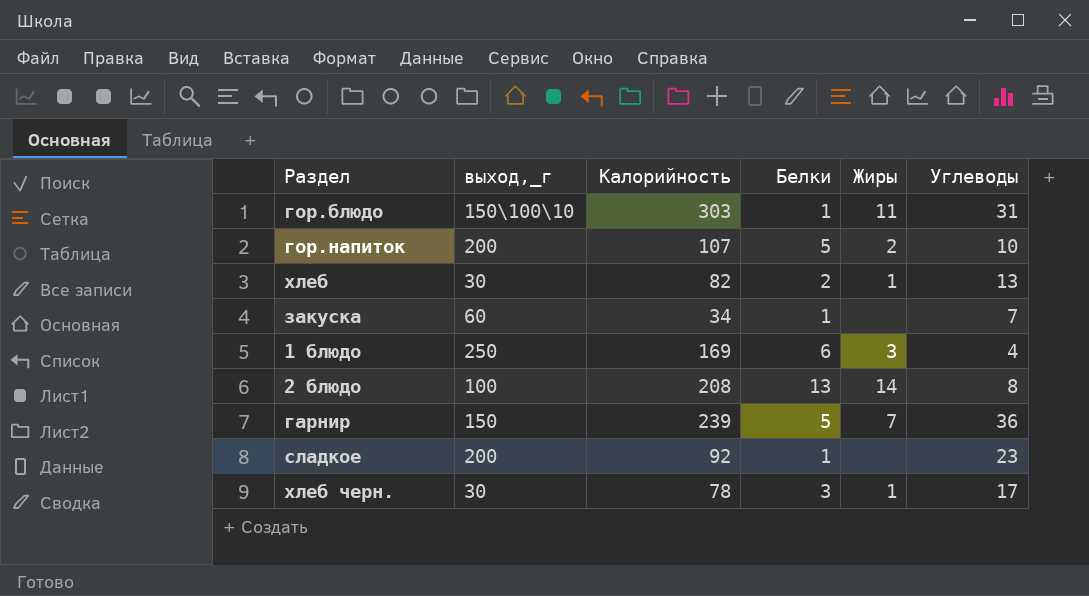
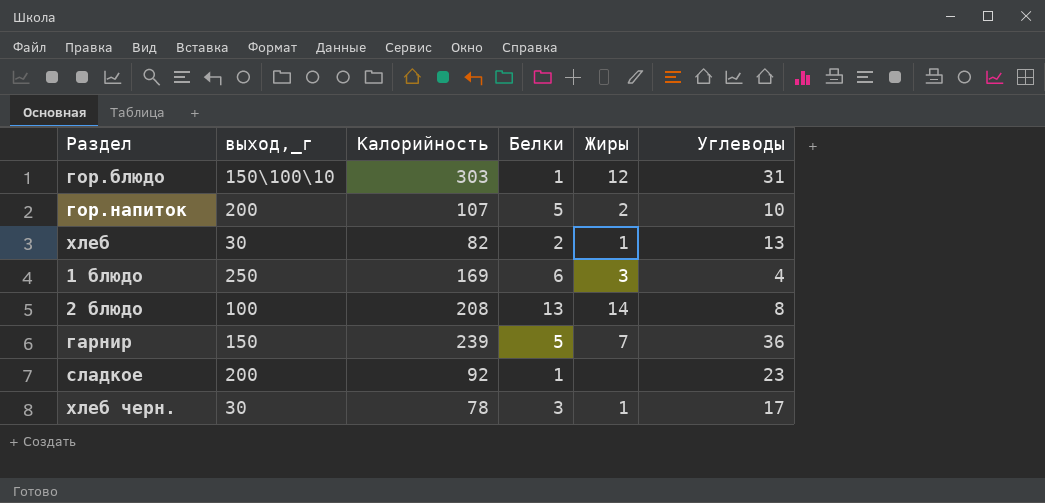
row закуска: 60 | 34 | 1 | none | 7 -> none
гор.блюдо | Жиры: 11 -> 12

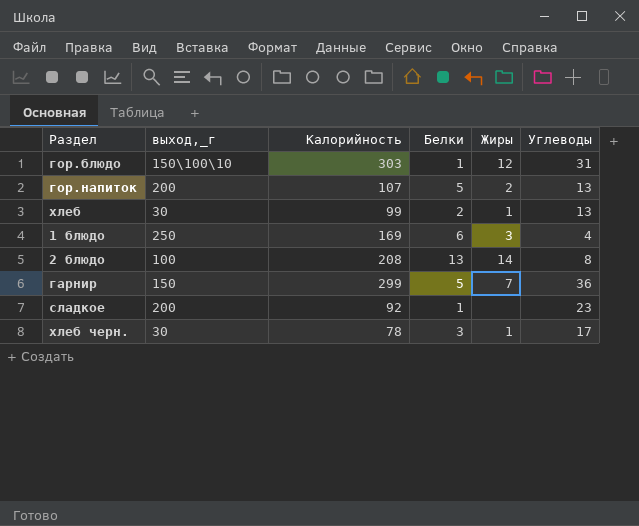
гор.напиток | Углеводы: 10 -> 13
хлеб | Калорийность: 82 -> 99
гарнир | Калорийность: 239 -> 299

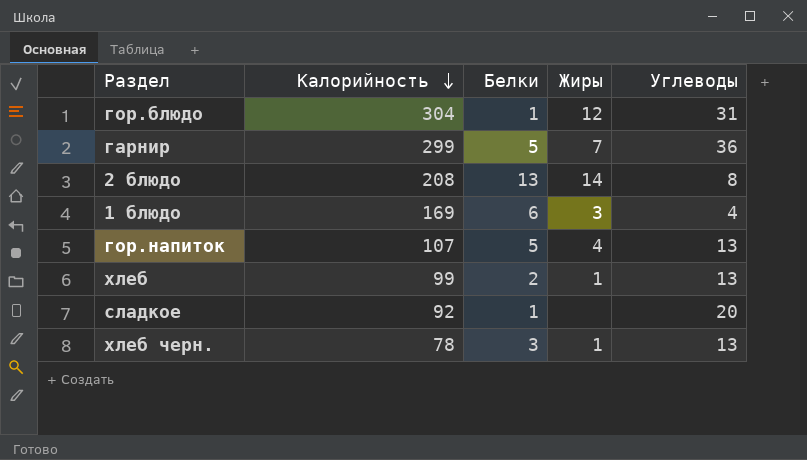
row order: none -> Калорийность descending
column выход,_г | position: 2 -> none
гор.блюдо | Калорийность: 303 -> 304
гор.напиток | Жиры: 2 -> 4
сладкое | Углеводы: 23 -> 20
хлеб черн. | Углеводы: 17 -> 13

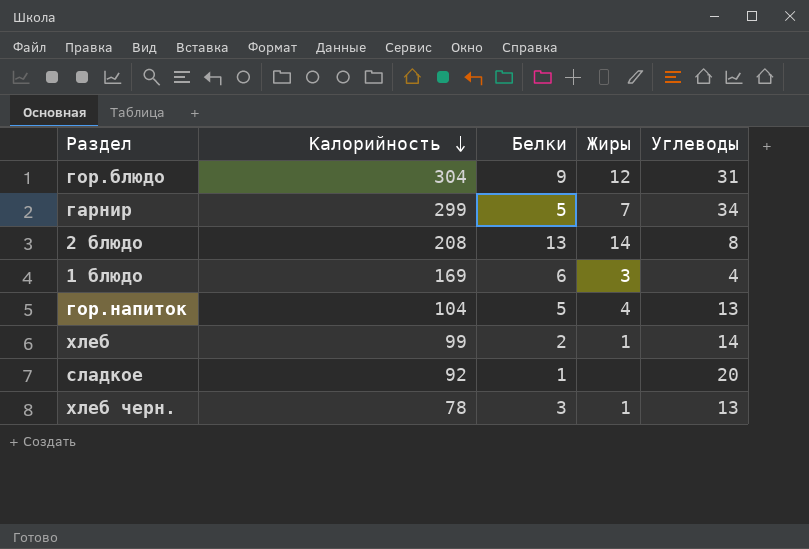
гор.блюдо | Белки: 1 -> 9
гарнир | Углеводы: 36 -> 34
гор.напиток | Калорийность: 107 -> 104
хлеб | Углеводы: 13 -> 14

